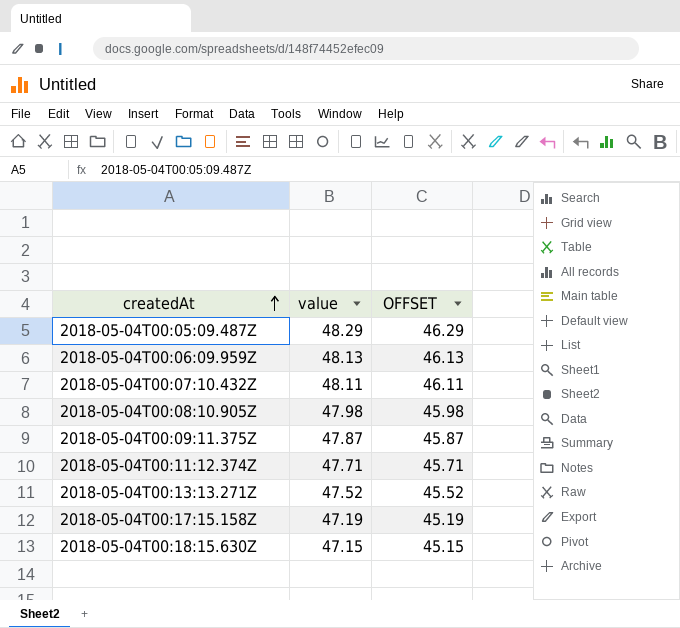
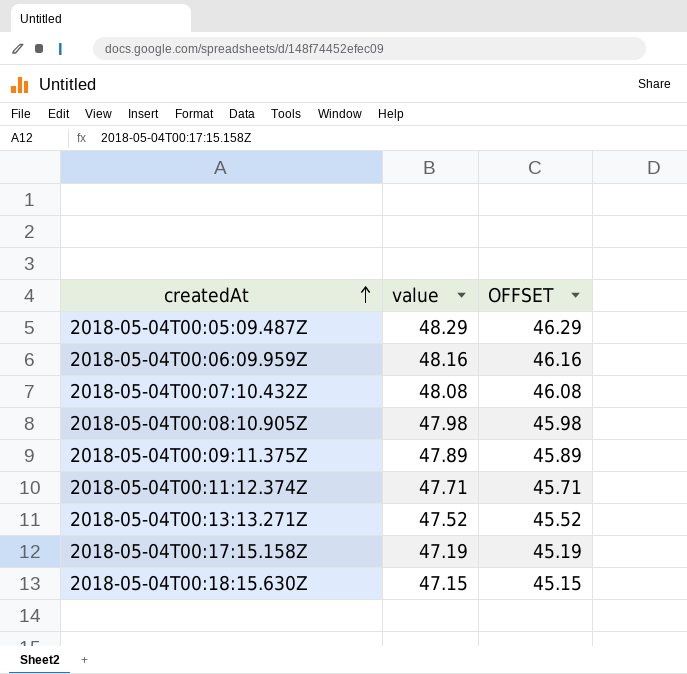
2018-05-04T00:06:09.959Z | value: 48.13 -> 48.16
2018-05-04T00:06:09.959Z | OFFSET: 46.13 -> 46.16
2018-05-04T00:07:10.432Z | value: 48.11 -> 48.08
2018-05-04T00:07:10.432Z | OFFSET: 46.11 -> 46.08
2018-05-04T00:09:11.375Z | value: 47.87 -> 47.89
2018-05-04T00:09:11.375Z | OFFSET: 45.87 -> 45.89

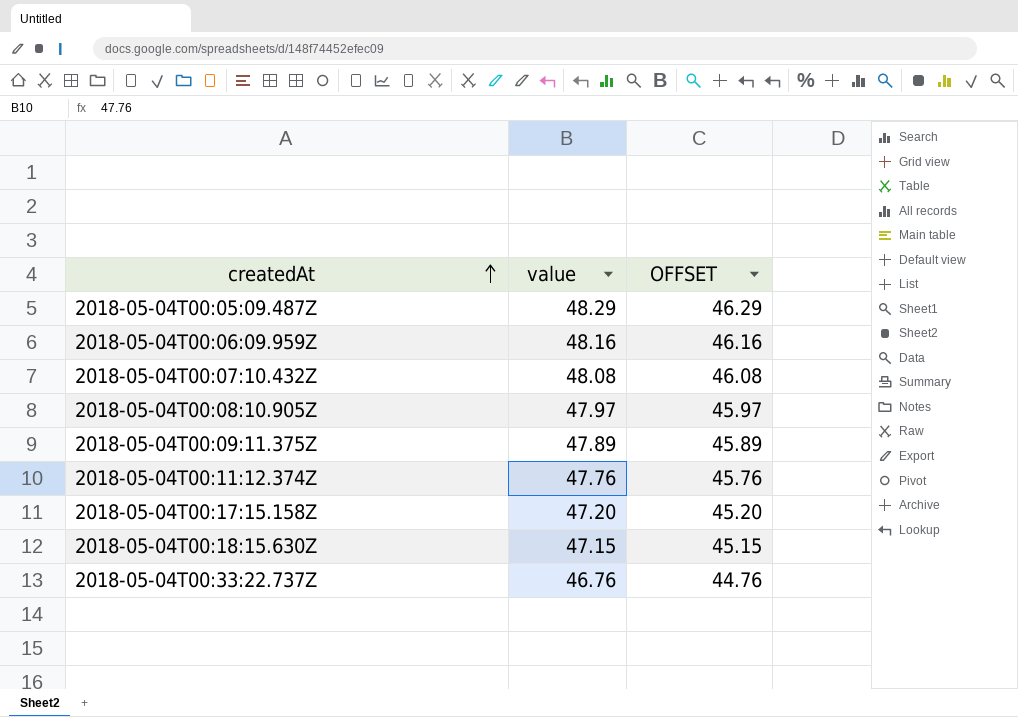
row 2018-05-04T00:13:13.271Z: 47.52 | 45.52 -> none
2018-05-04T00:08:10.905Z | value: 47.98 -> 47.97
2018-05-04T00:08:10.905Z | OFFSET: 45.98 -> 45.97
2018-05-04T00:11:12.374Z | value: 47.71 -> 47.76
2018-05-04T00:11:12.374Z | OFFSET: 45.71 -> 45.76
2018-05-04T00:17:15.158Z | value: 47.19 -> 47.20
2018-05-04T00:17:15.158Z | OFFSET: 45.19 -> 45.20
row 2018-05-04T00:33:22.737Z: none -> 46.76 | 44.76

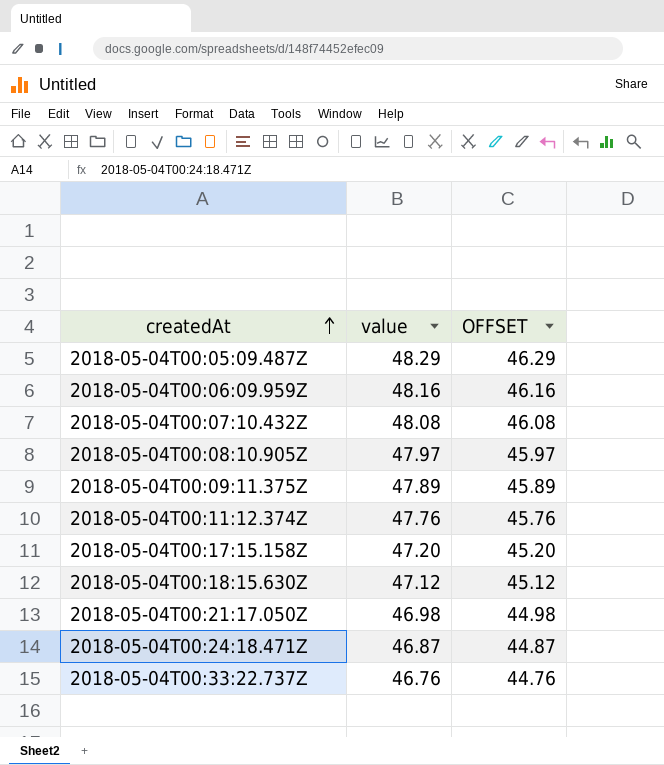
2018-05-04T00:18:15.630Z | value: 47.15 -> 47.12
2018-05-04T00:18:15.630Z | OFFSET: 45.15 -> 45.12
row 2018-05-04T00:21:17.050Z: none -> 46.98 | 44.98
row 2018-05-04T00:24:18.471Z: none -> 46.87 | 44.87

